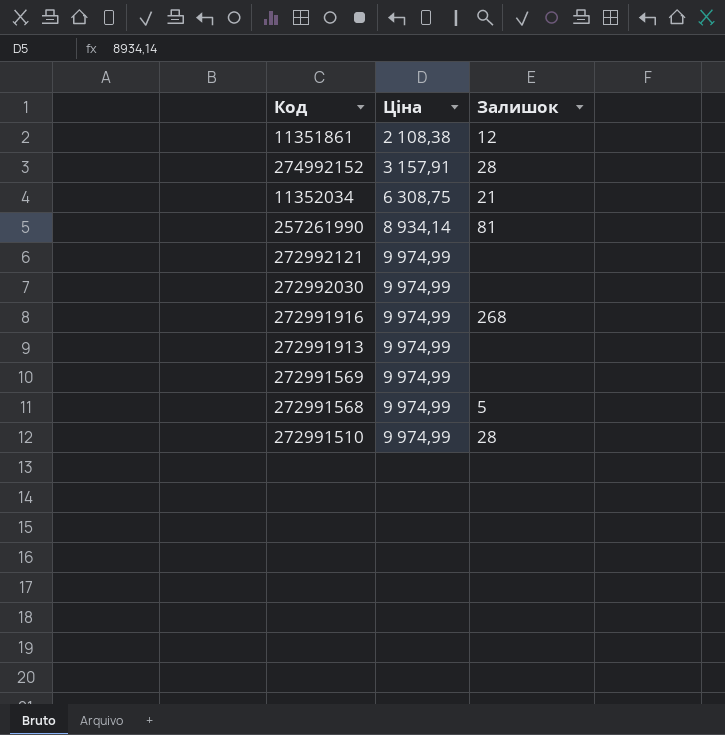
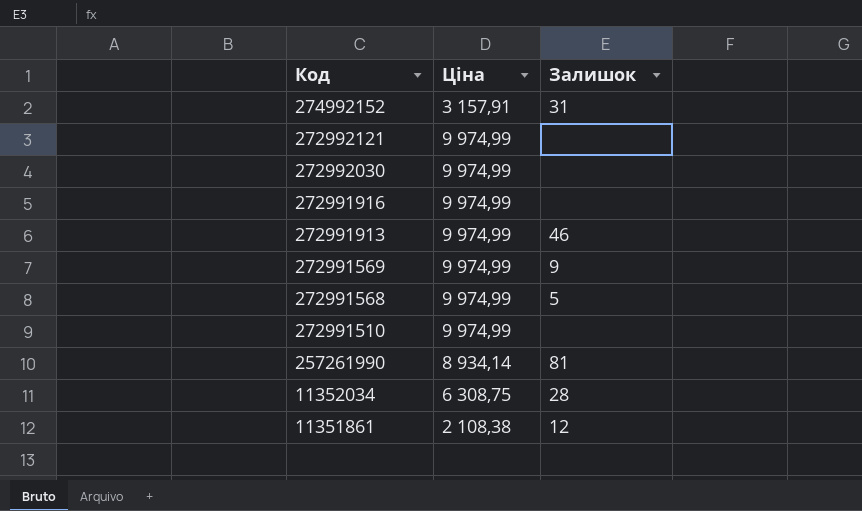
row order: Ціна ascending -> Код descending
274992152 | Залишок: 28 -> 31
272991916 | Залишок: 268 -> none
272991913 | Залишок: none -> 46
272991569 | Залишок: none -> 9
272991510 | Залишок: 28 -> none
11352034 | Залишок: 21 -> 28

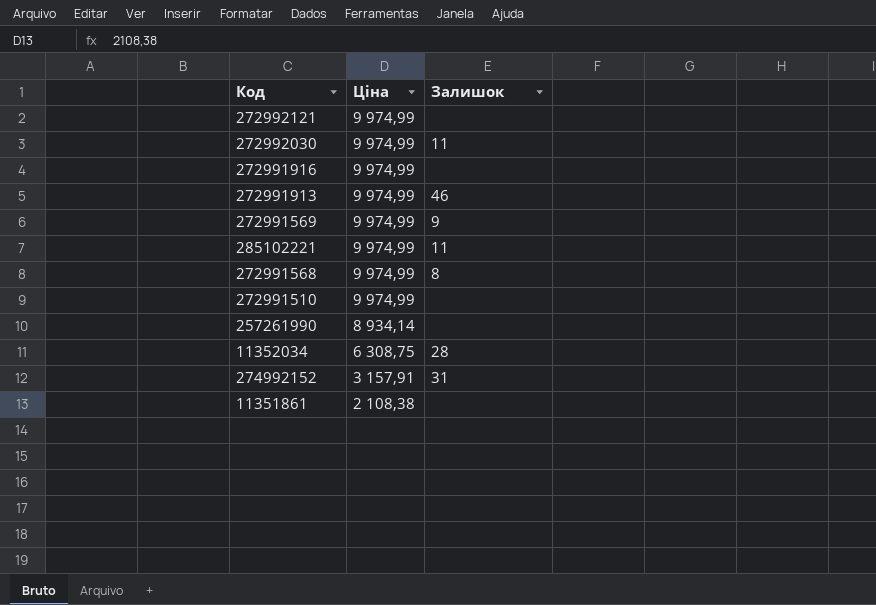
row order: Код descending -> Ціна descending
272992030 | Залишок: none -> 11
row 285102221: none -> 9 974,99 | 11
272991568 | Залишок: 5 -> 8
257261990 | Залишок: 81 -> none
11351861 | Залишок: 12 -> none

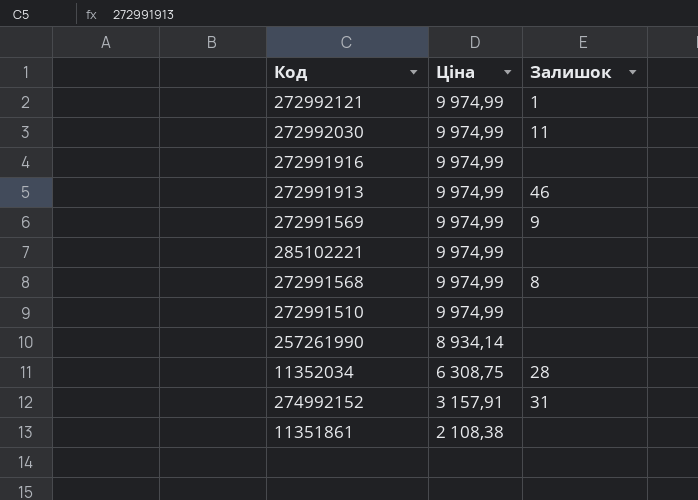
272992121 | Залишок: none -> 1
285102221 | Залишок: 11 -> none

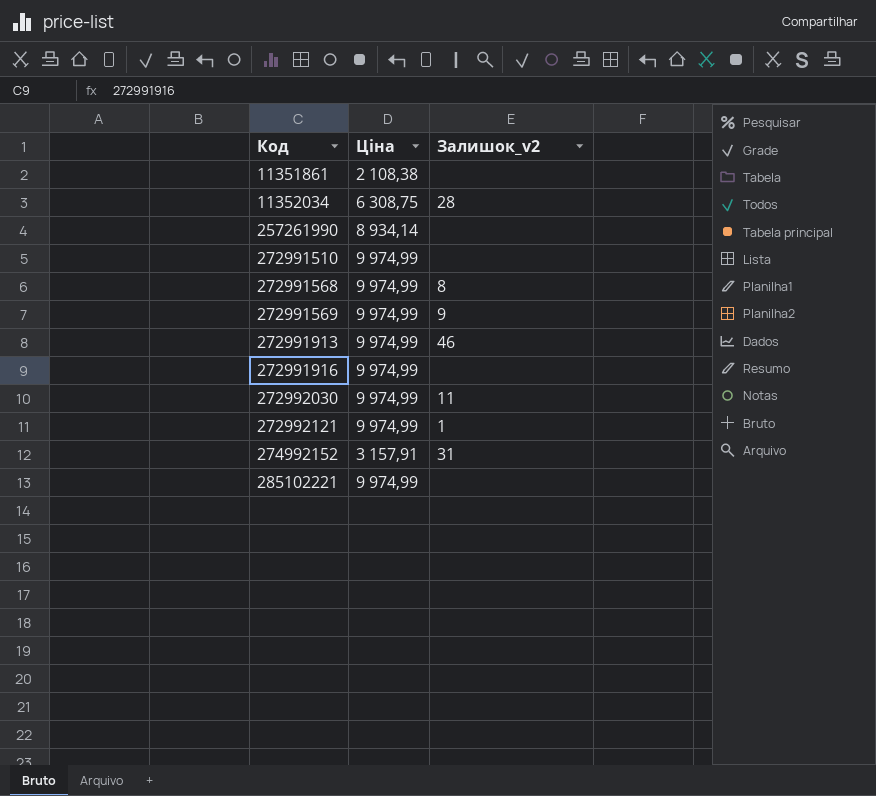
row order: Ціна descending -> Код ascending
column name: Залишок -> Залишок_v2

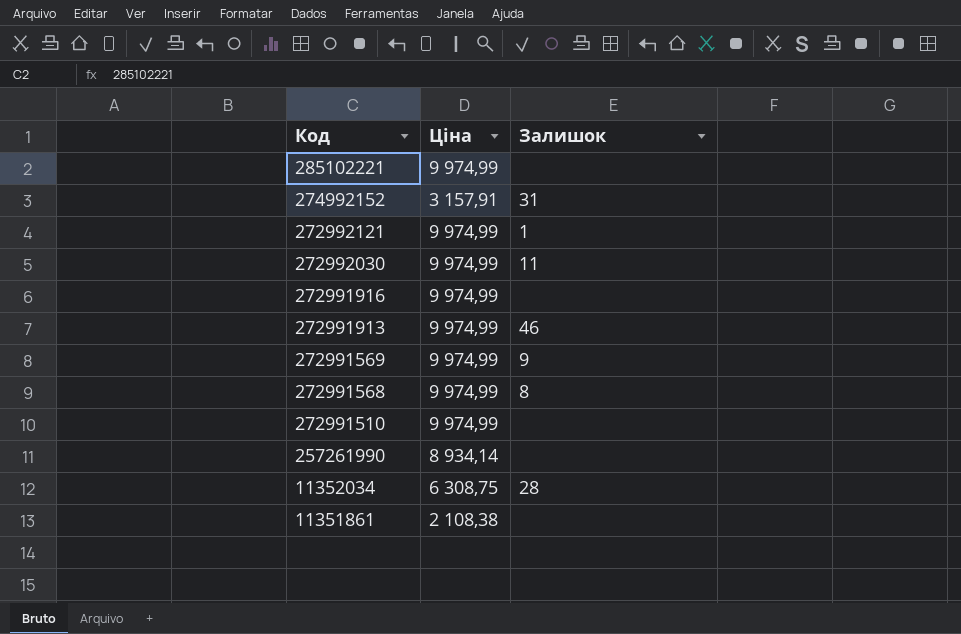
row order: Код ascending -> Код descending
column name: Залишок_v2 -> Залишок

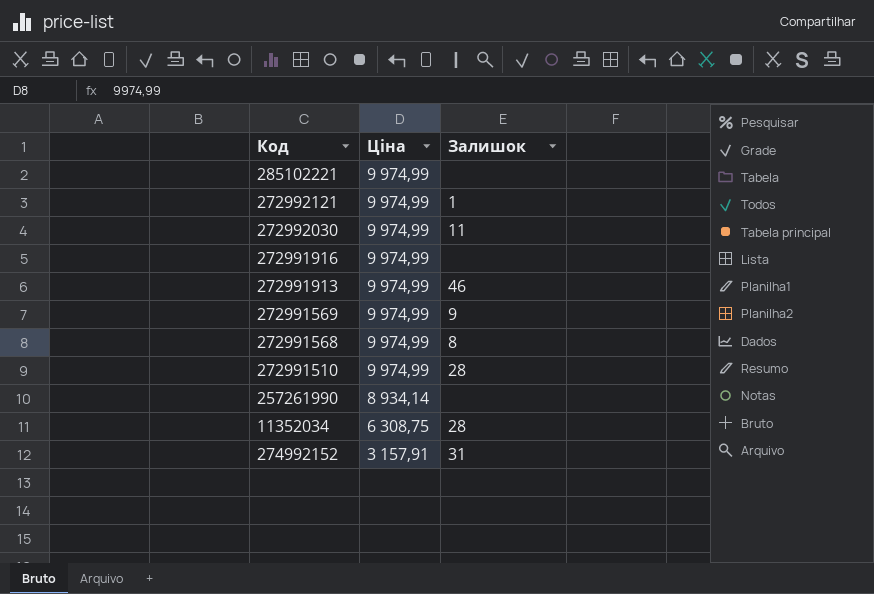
row order: Код descending -> Ціна descending
row 11351861: 2 108,38 | none -> none
272991510 | Залишок: none -> 28

